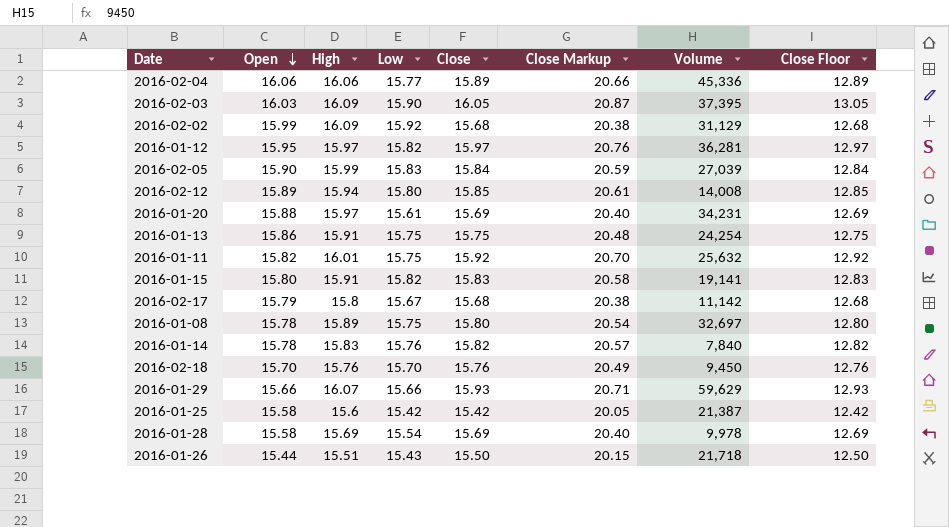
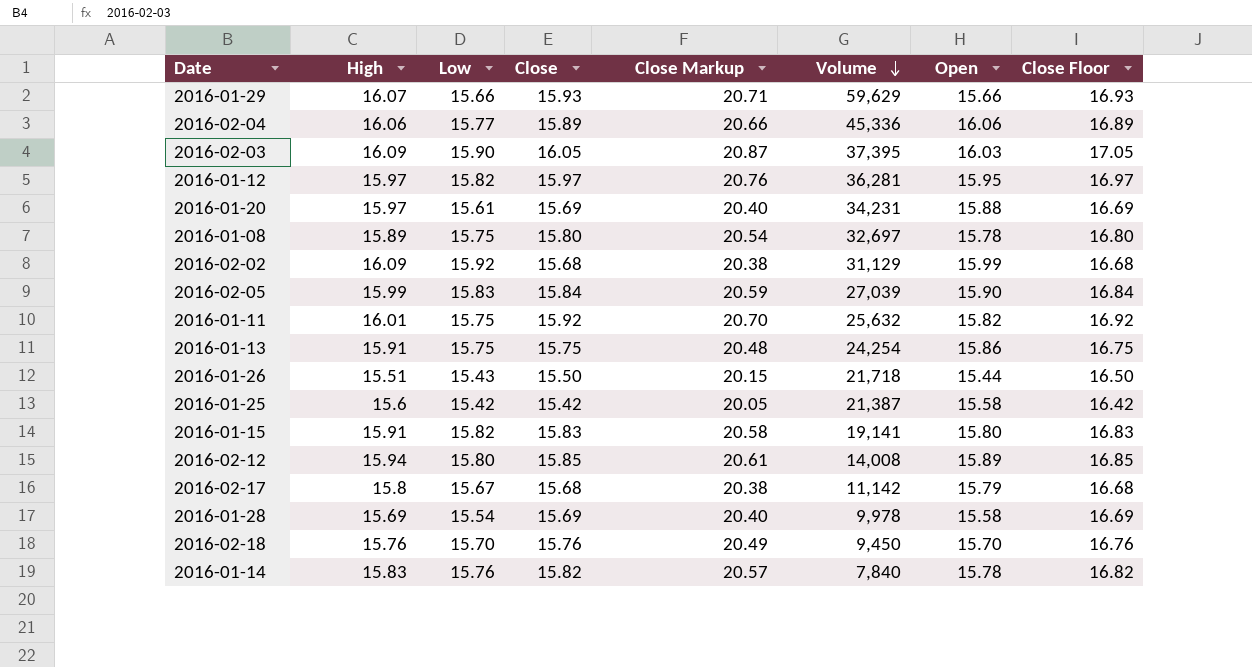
row order: Open descending -> Volume descending
column Open | position: 2 -> 7
column Close Floor | formula: [Close] - 3 -> [Close] + 1

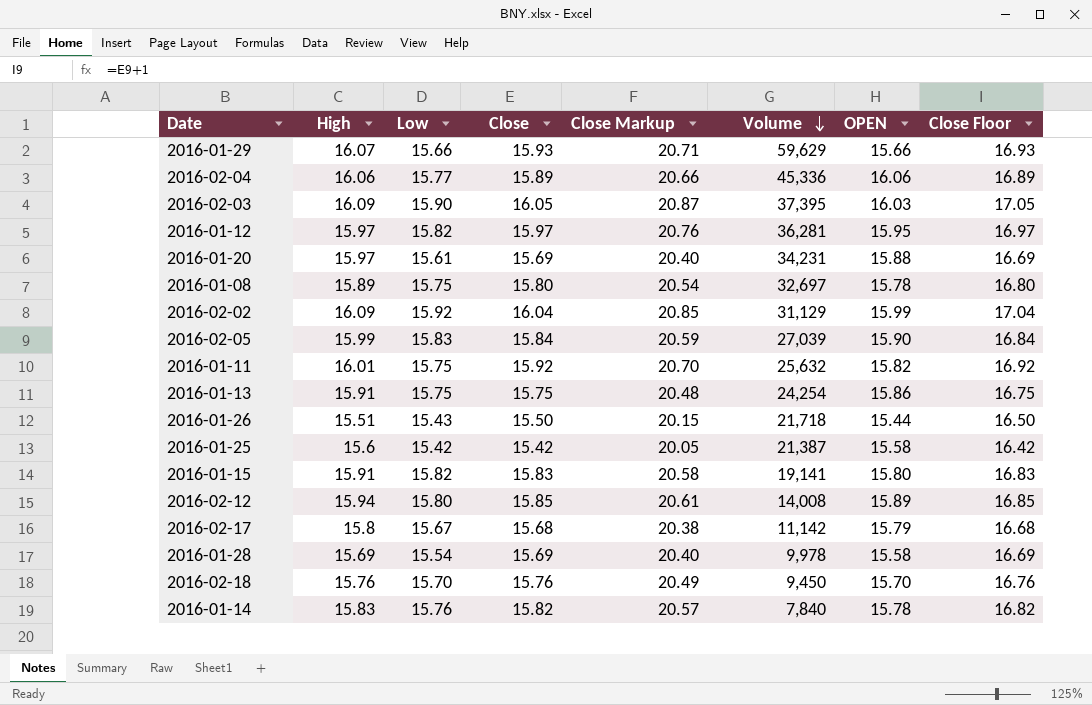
column name: Open -> OPEN
2016-02-02 | Close: 15.68 -> 16.04
2016-02-02 | Close Markup: 20.38 -> 20.85
2016-02-02 | Close Floor: 16.68 -> 17.04

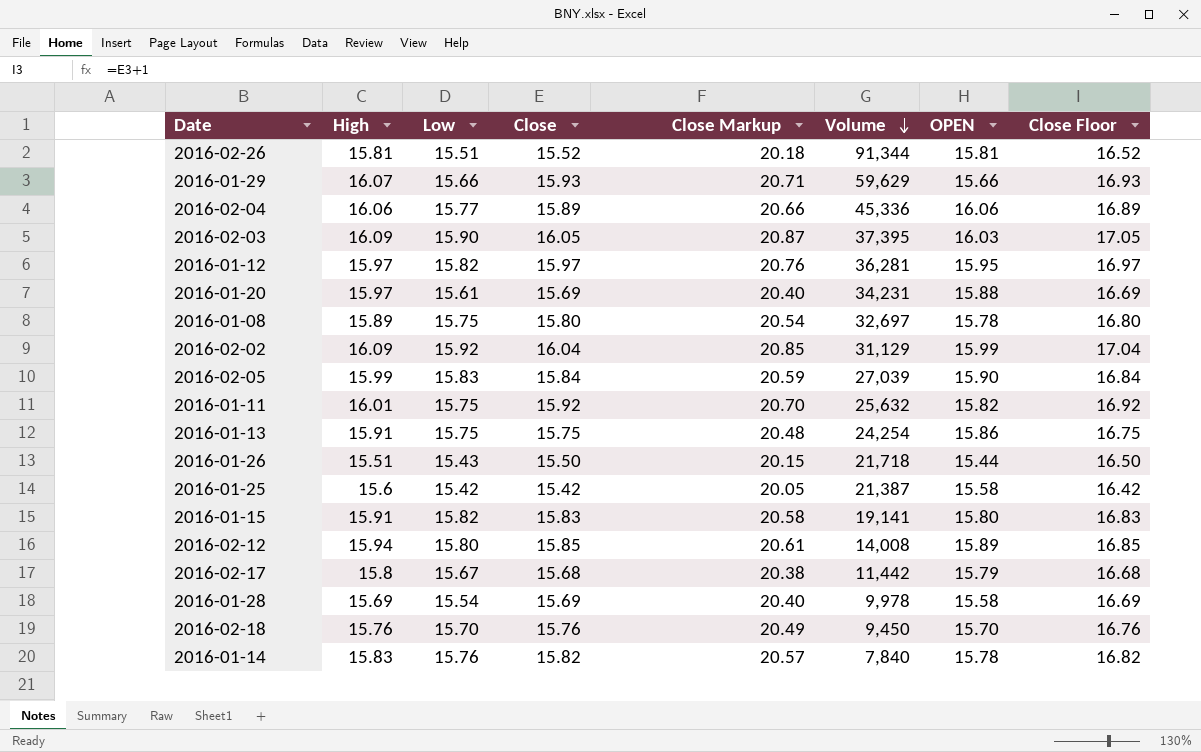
row 2016-02-26: none -> 15.81 | 15.51 | 15.52 | 20.18 | 91,344 | 15.81 | 16.52
2016-02-17 | Volume: 11,142 -> 11,442

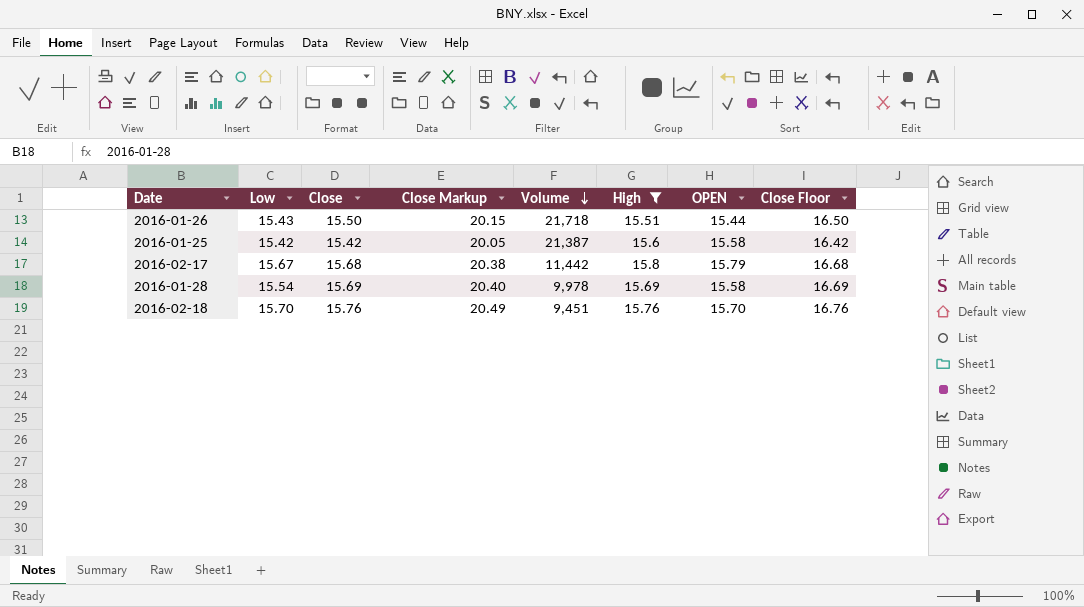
filter: none -> High <= 15.8
column High | position: 2 -> 6
2016-02-18 | Volume: 9,450 -> 9,451

